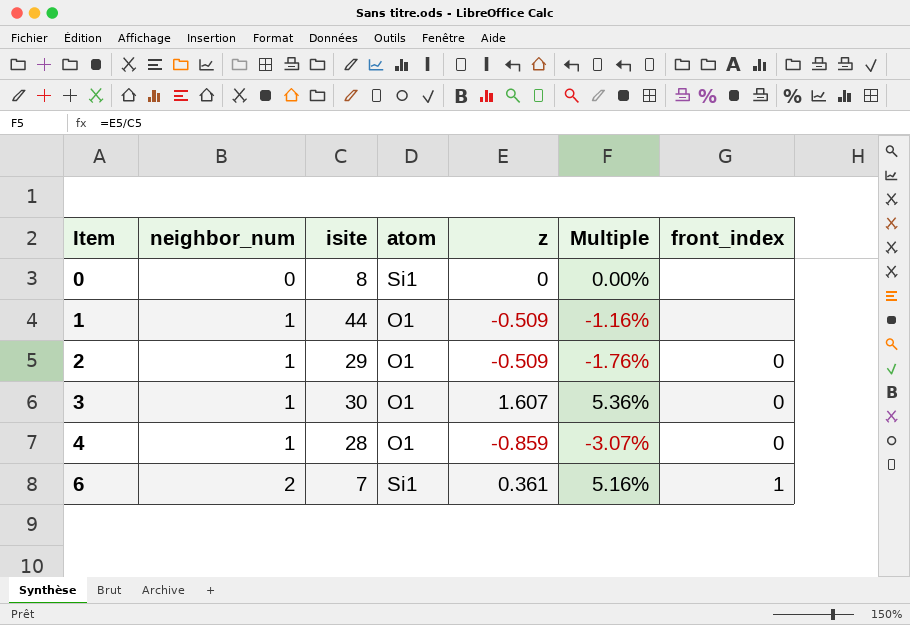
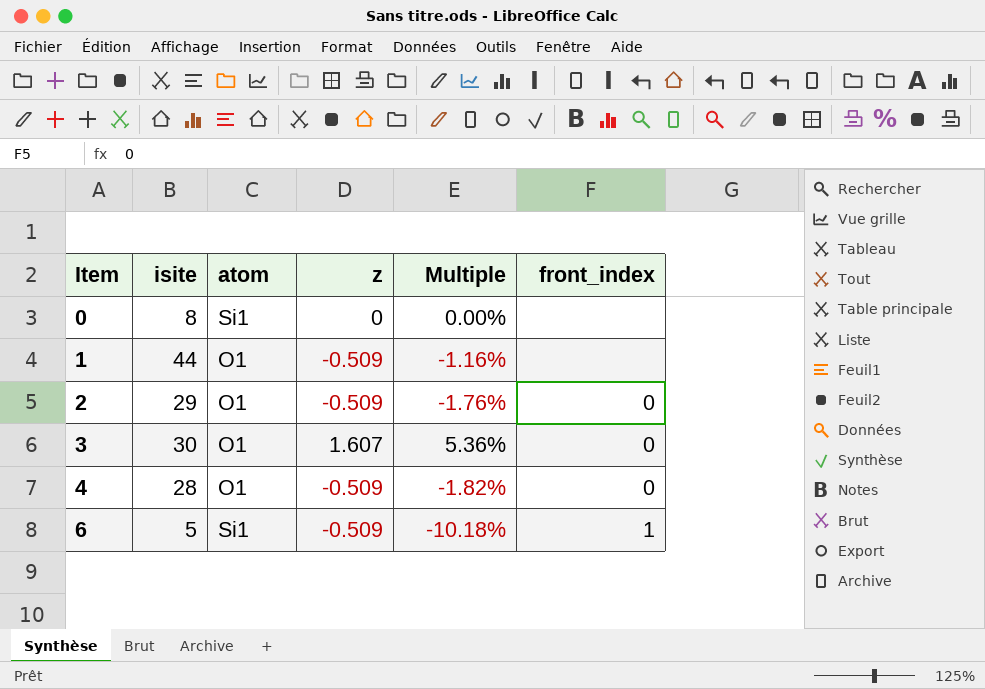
column neighbor_num | position: 2 -> none
4 | z: -0.859 -> -0.509
4 | Multiple: -3.07% -> -1.82%
6 | isite: 7 -> 5
6 | z: 0.361 -> -0.509
6 | Multiple: 5.16% -> -10.18%

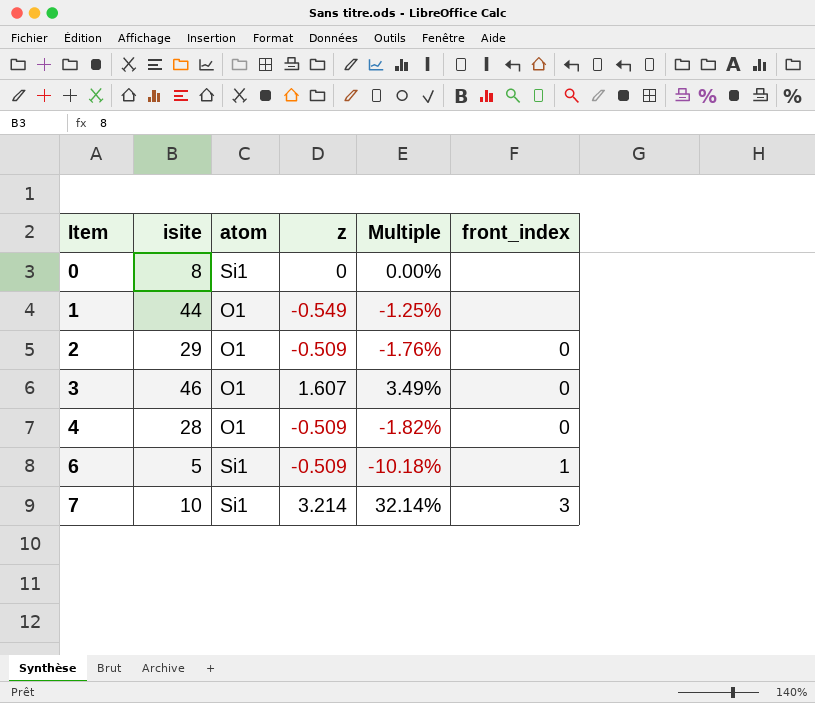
1 | z: -0.509 -> -0.549
1 | Multiple: -1.16% -> -1.25%
3 | isite: 30 -> 46
3 | Multiple: 5.36% -> 3.49%
row 7: none -> 10 | Si1 | 3.214 | 32.14% | 3

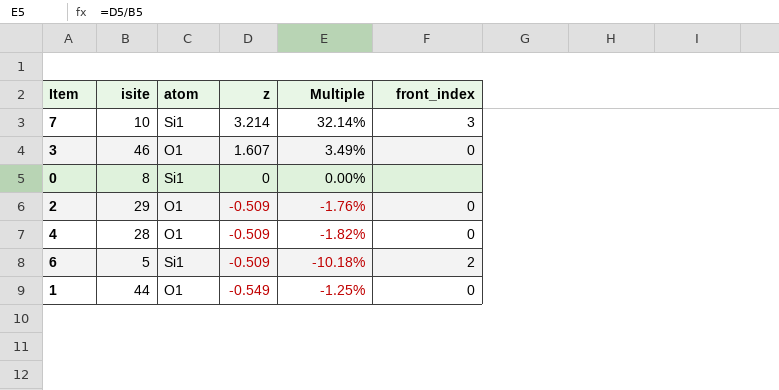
row order: Item ascending -> z descending
6 | front_index: 1 -> 2
1 | front_index: none -> 0

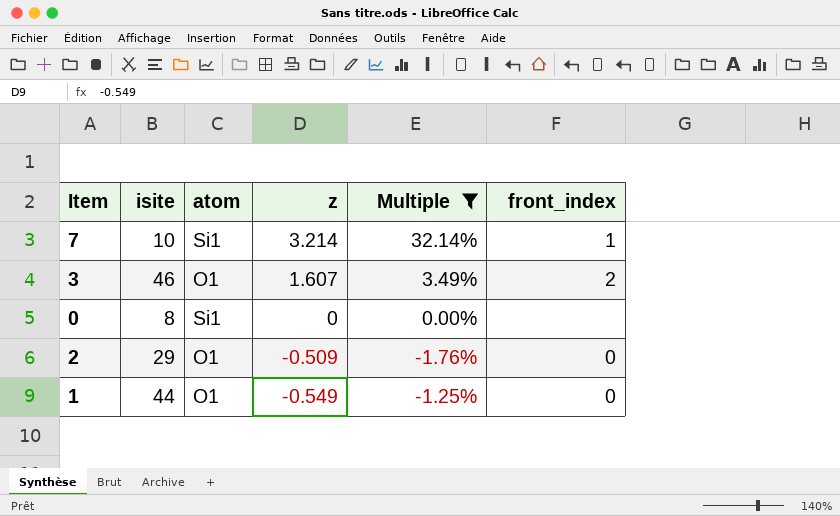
filter: none -> Multiple >= -1.76%
7 | front_index: 3 -> 1
3 | front_index: 0 -> 2

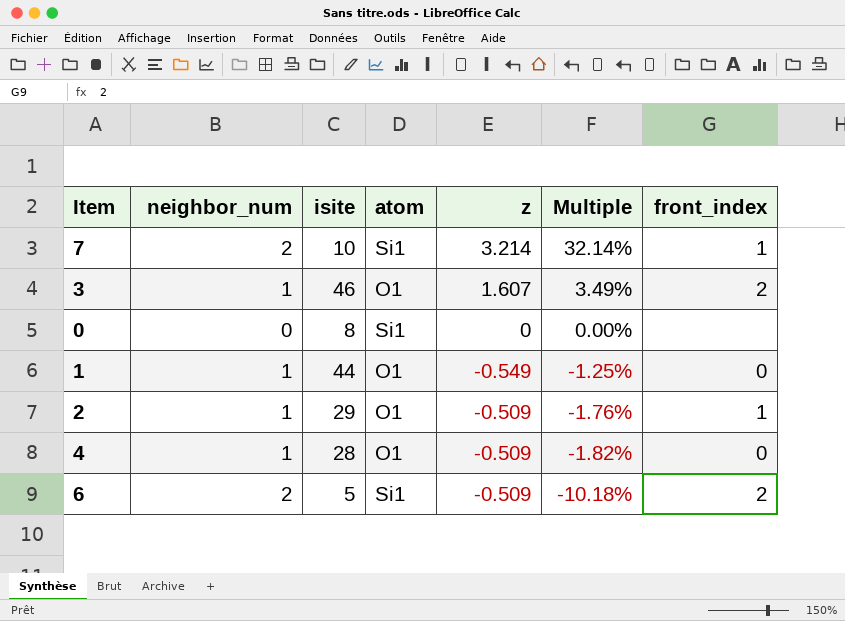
filter: Multiple >= -1.76% -> none
row order: z descending -> Multiple descending
column neighbor_num | position: none -> 2
2 | front_index: 0 -> 1

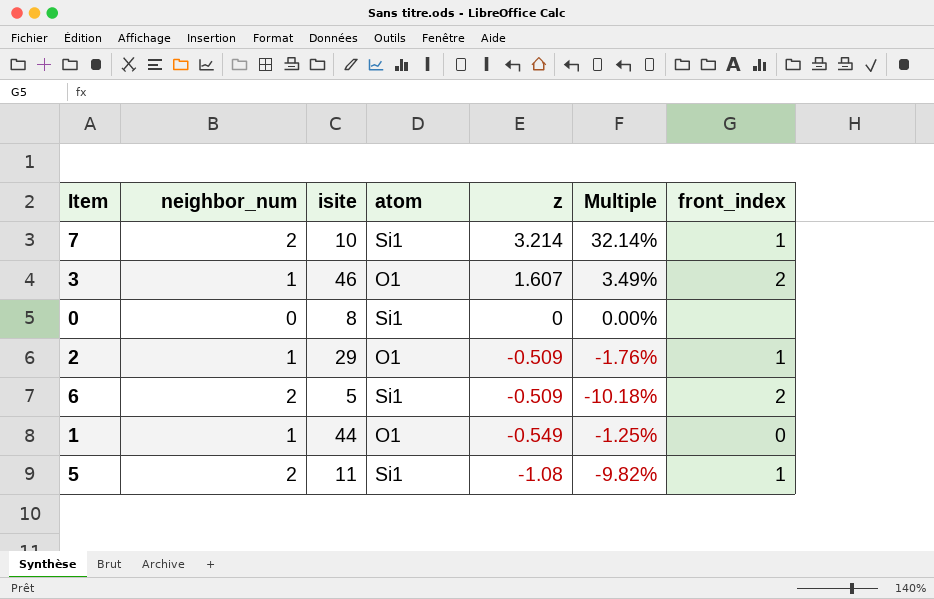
row order: Multiple descending -> z descending
row 4: 1 | 28 | O1 | -0.509 | -1.82% | 0 -> none
row 5: none -> 2 | 11 | Si1 | -1.08 | -9.82% | 1

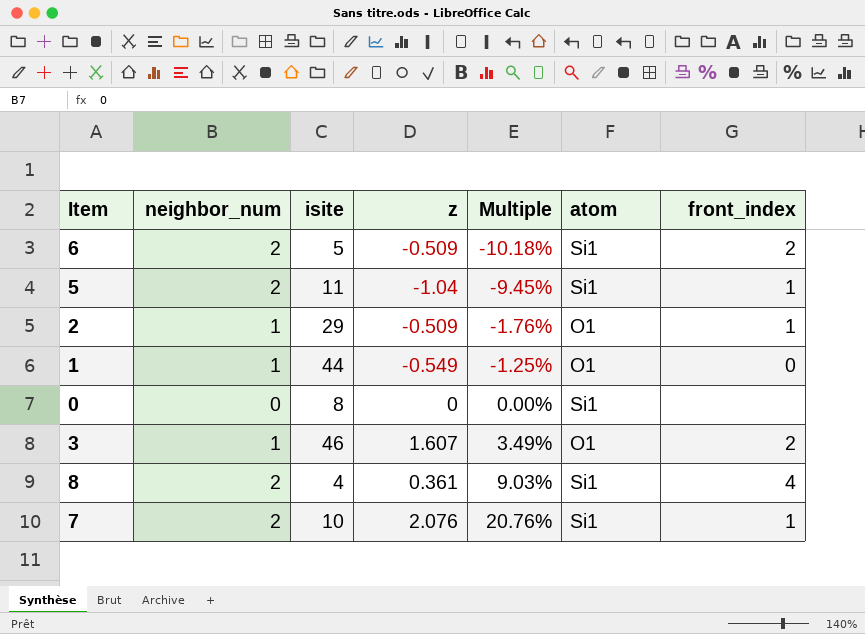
row order: z descending -> Multiple ascending
column atom | position: 4 -> 6
5 | z: -1.08 -> -1.04
5 | Multiple: -9.82% -> -9.45%
row 8: none -> 2 | 4 | 0.361 | 9.03% | Si1 | 4
7 | z: 3.214 -> 2.076
7 | Multiple: 32.14% -> 20.76%

